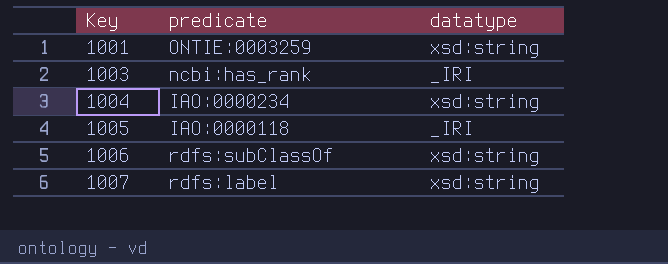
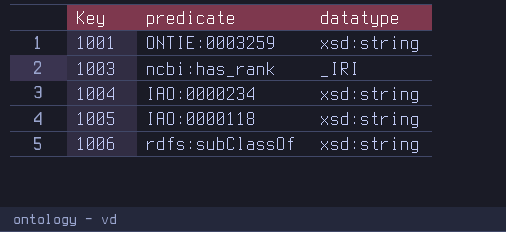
row 1007: rdfs:label | xsd:string -> none
1005 | datatype: _IRI -> xsd:string

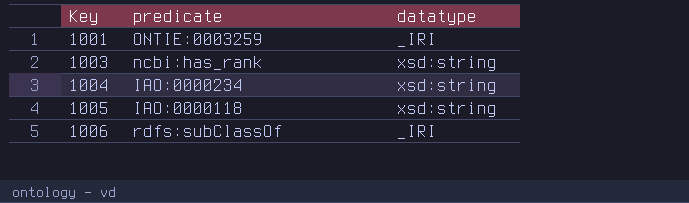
1001 | datatype: xsd:string -> _IRI
1003 | datatype: _IRI -> xsd:string
1006 | datatype: xsd:string -> _IRI

